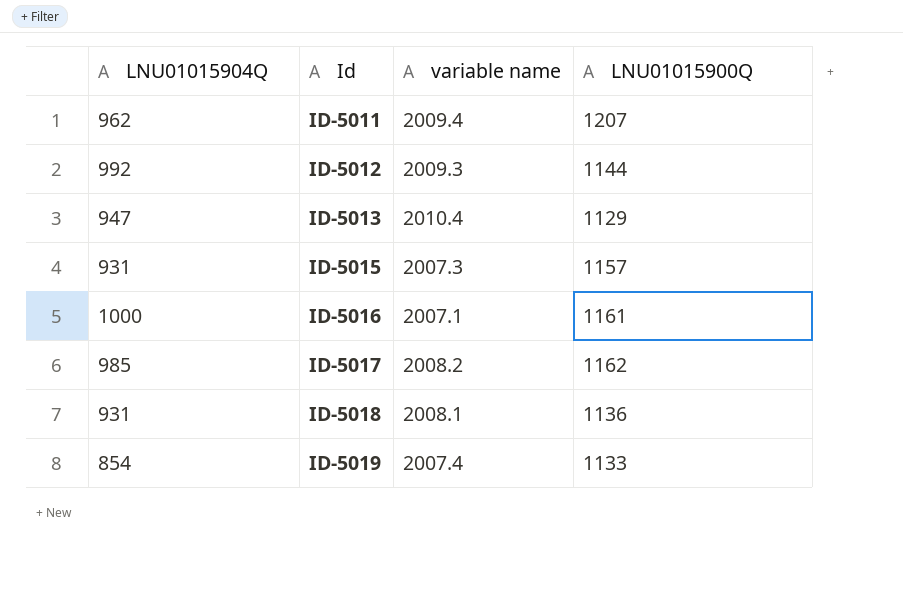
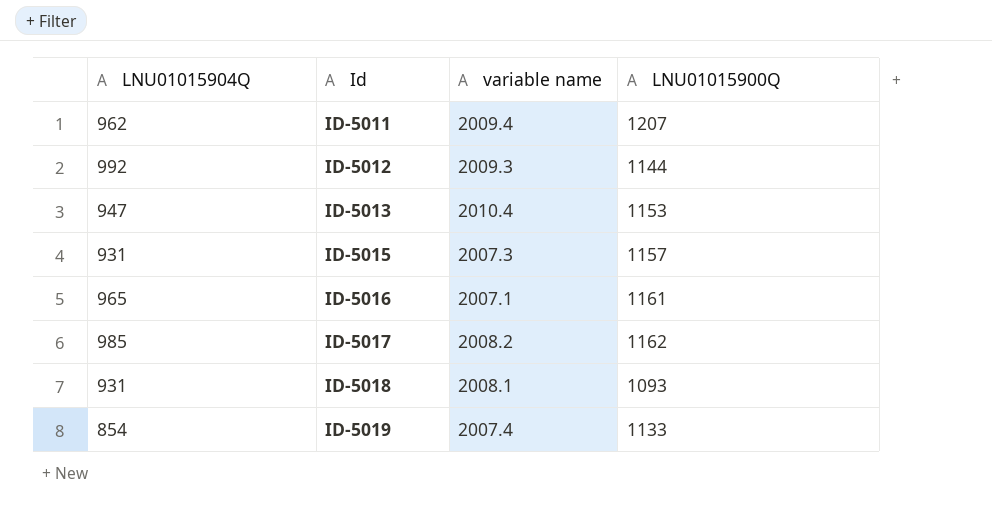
ID-5013 | LNU01015900Q: 1129 -> 1153
ID-5016 | LNU01015904Q: 1000 -> 965
ID-5018 | LNU01015900Q: 1136 -> 1093

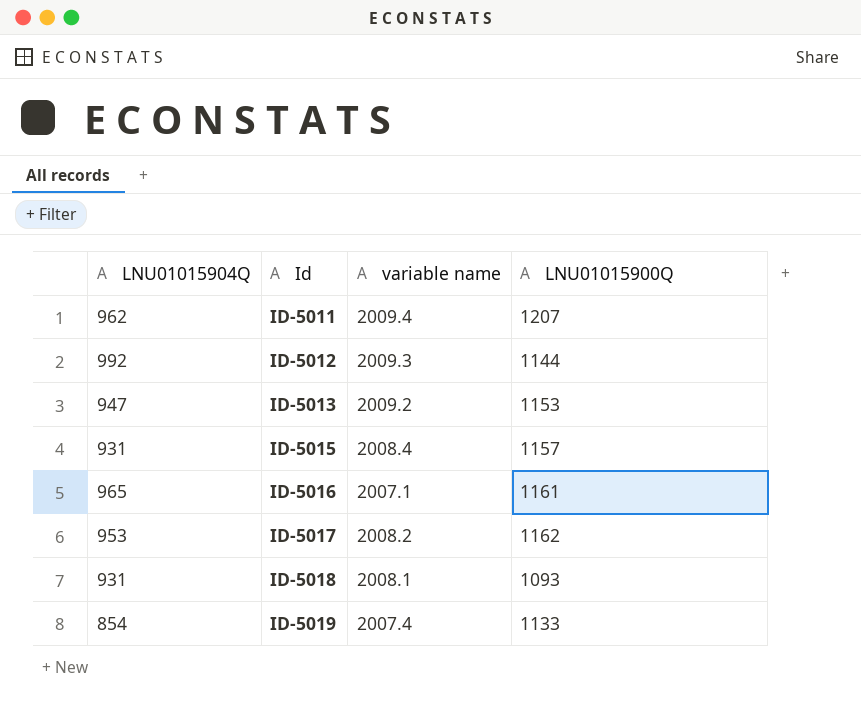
ID-5013 | variable name: 2010.4 -> 2009.2
ID-5015 | variable name: 2007.3 -> 2008.4
ID-5017 | LNU01015904Q: 985 -> 953

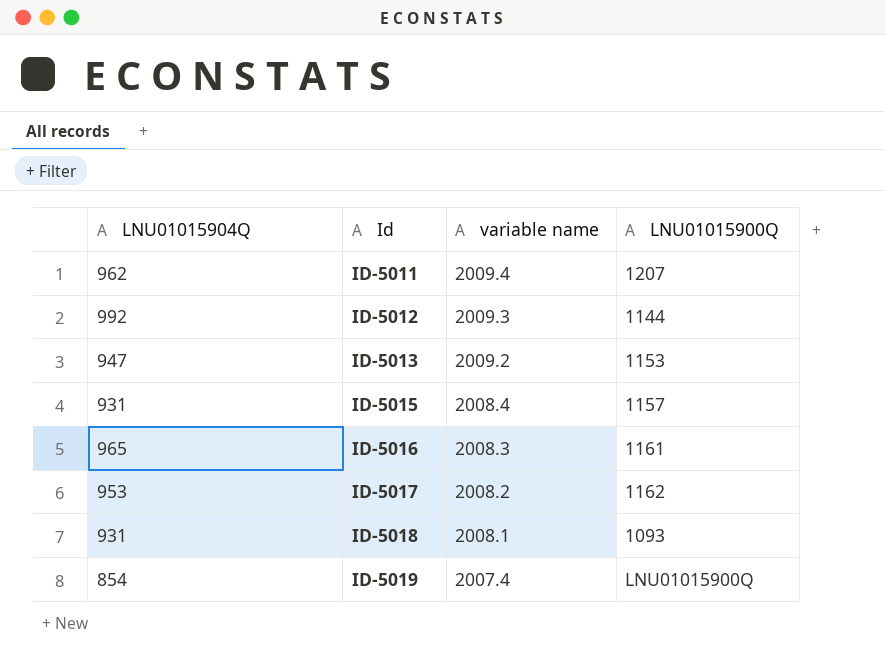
ID-5016 | variable name: 2007.1 -> 2008.3
ID-5019 | LNU01015900Q: 1133 -> LNU01015900Q

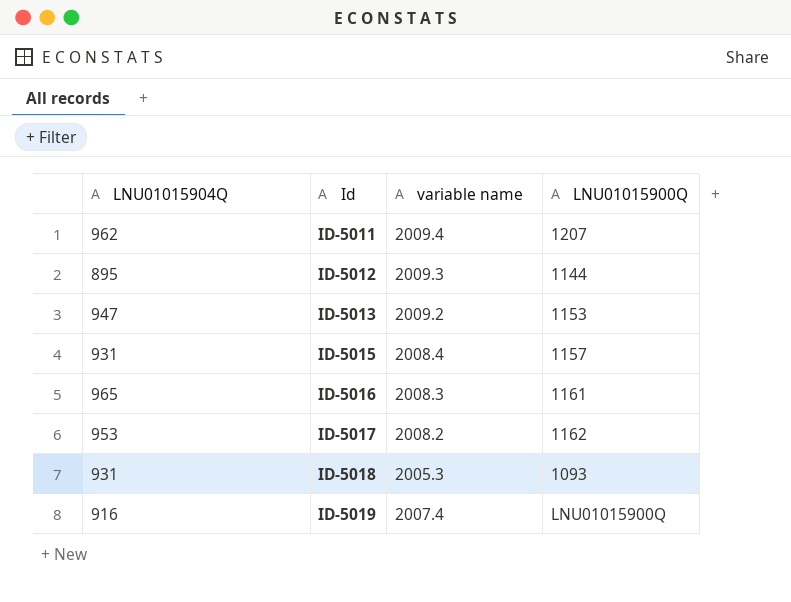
ID-5012 | LNU01015904Q: 992 -> 895
ID-5018 | variable name: 2008.1 -> 2005.3
ID-5019 | LNU01015904Q: 854 -> 916

